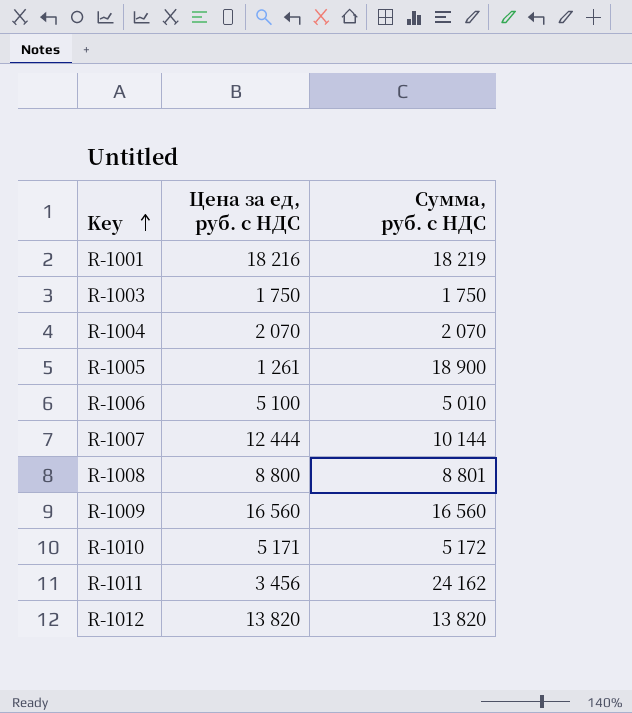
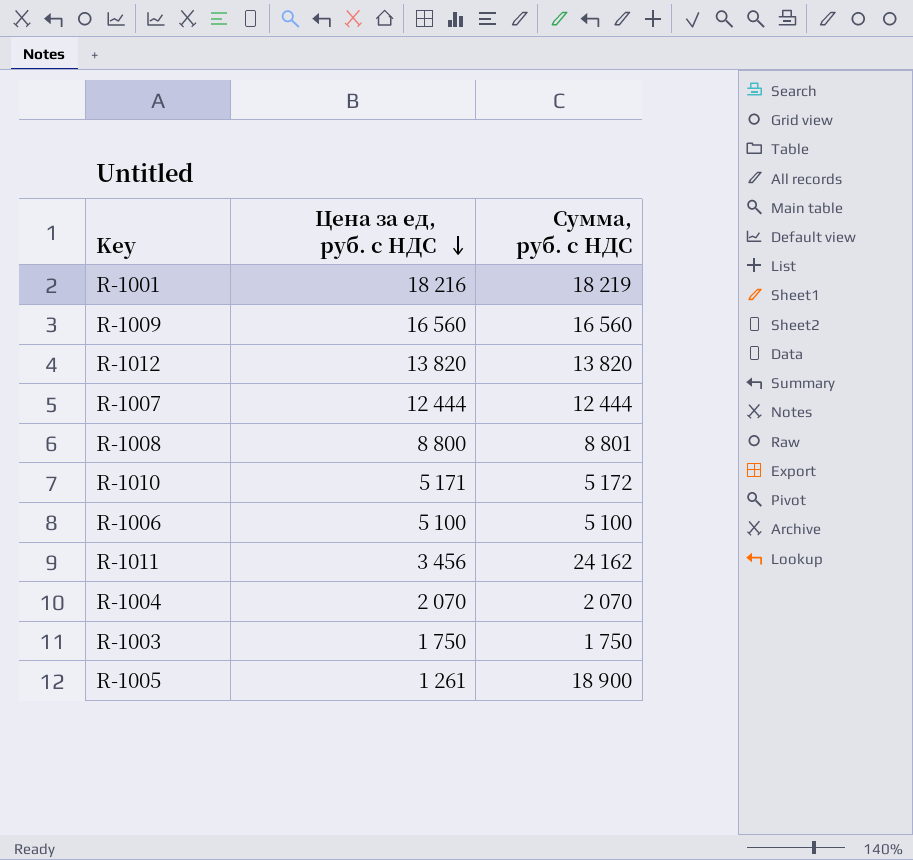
row order: Key ascending -> Цена за ед, руб. с НДС descending
R-1007 | Сумма, руб. с НДС: 10 144 -> 12 444
R-1006 | Сумма, руб. с НДС: 5 010 -> 5 100

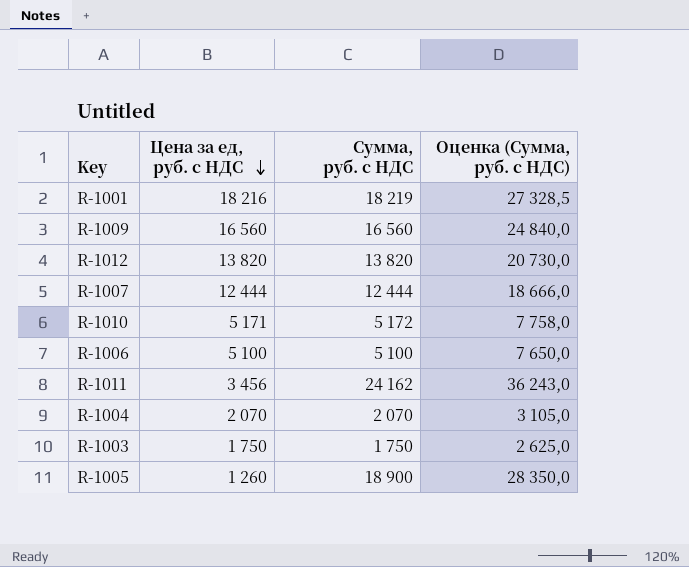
column Оценка (Сумма, руб. с НДС) | formula: none -> [Сумма, руб. с НДС] * 1,5
row R-1008: 8 800 | 8 801 -> none
R-1005 | Цена за ед, руб. с НДС: 1 261 -> 1 260

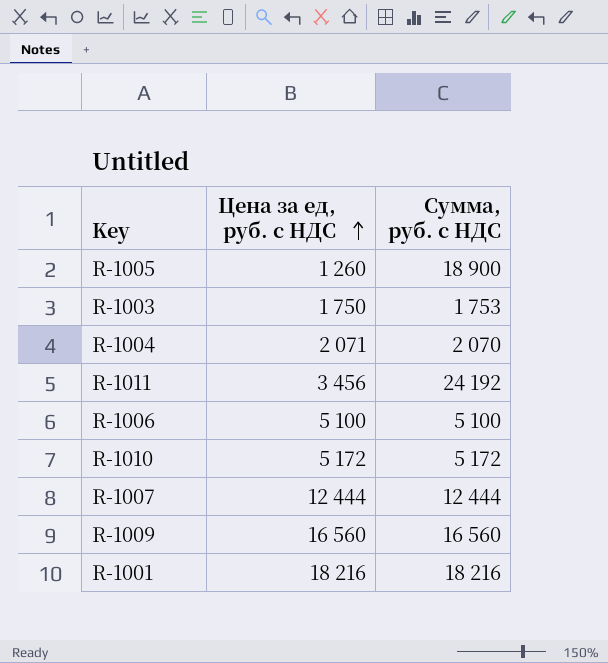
row order: Цена за ед, руб. с НДС descending -> Цена за ед, руб. с НДС ascending
column Оценка (Сумма, руб. с НДС) | formula: [Сумма, руб. с НДС] * 1,5 -> none
row R-1012: 13 820 | 13 820 | 20 730,0 -> none
R-1003 | Сумма, руб. с НДС: 1 750 -> 1 753
R-1004 | Цена за ед, руб. с НДС: 2 070 -> 2 071
R-1011 | Сумма, руб. с НДС: 24 162 -> 24 192
R-1010 | Цена за ед, руб. с НДС: 5 171 -> 5 172
R-1001 | Сумма, руб. с НДС: 18 219 -> 18 216

